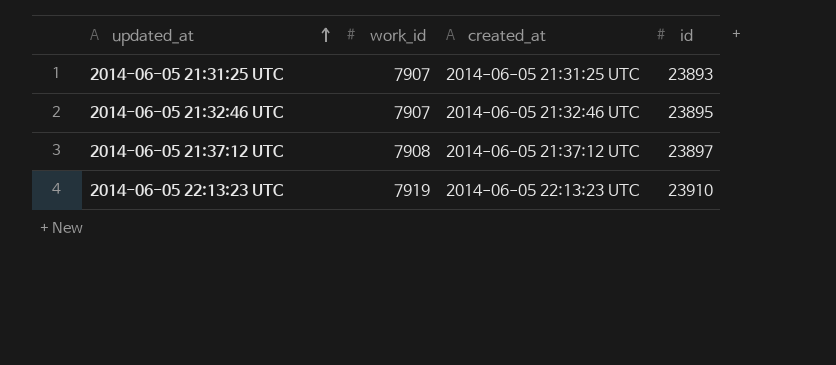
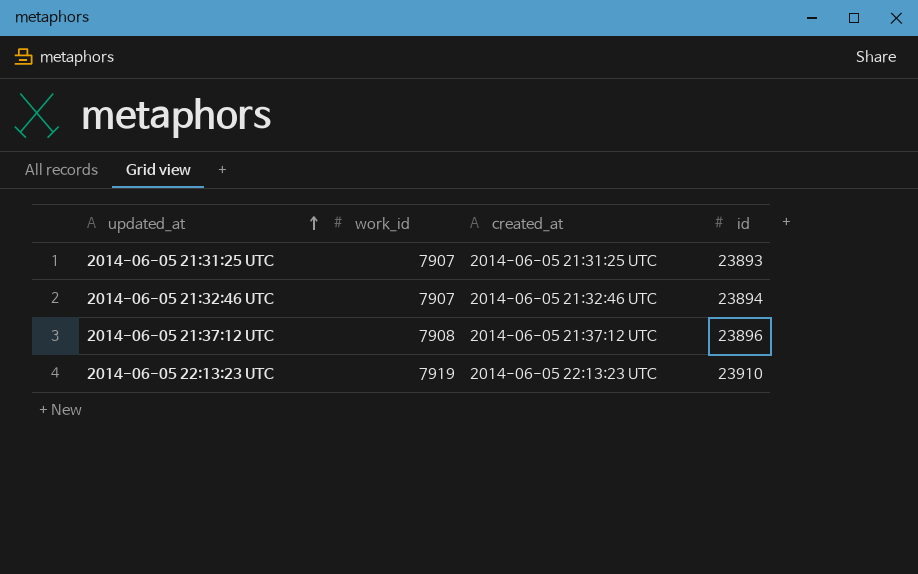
2014-06-05 21:32:46 UTC | id: 23895 -> 23894
2014-06-05 21:37:12 UTC | id: 23897 -> 23896

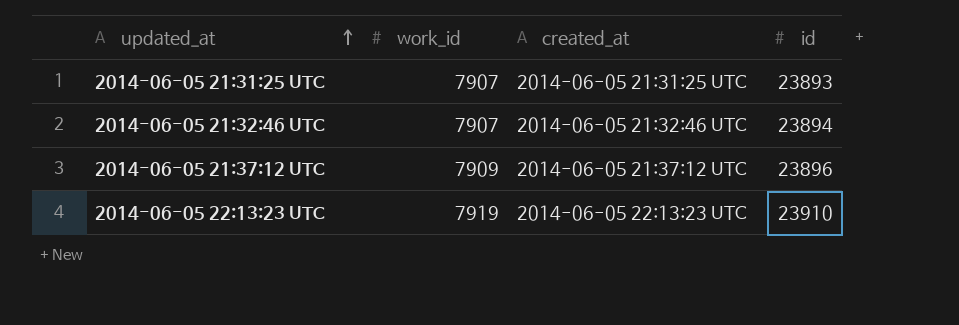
2014-06-05 21:37:12 UTC | work_id: 7908 -> 7909

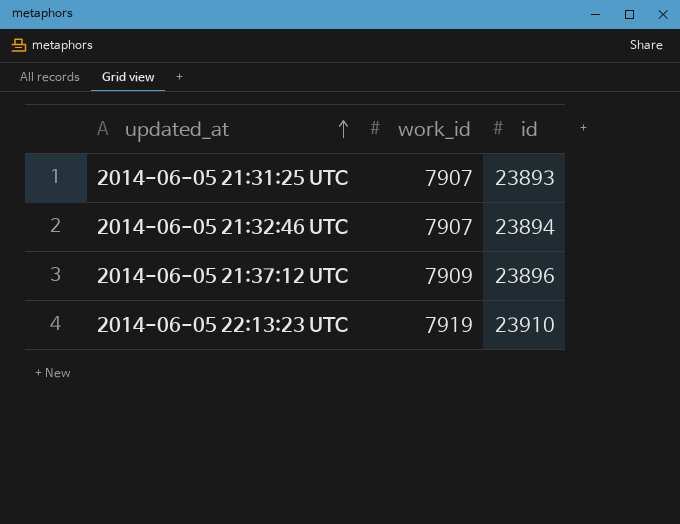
column created_at | position: 3 -> none

